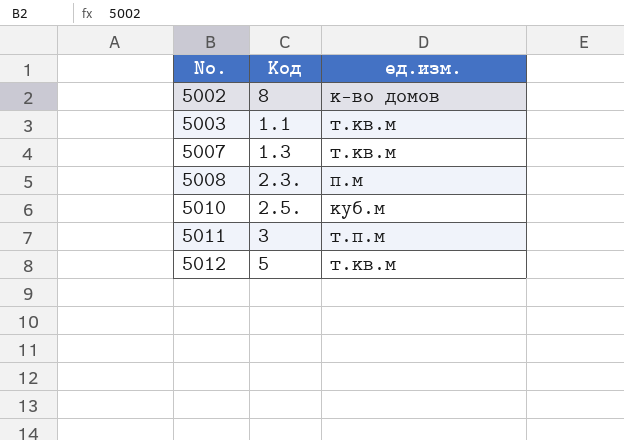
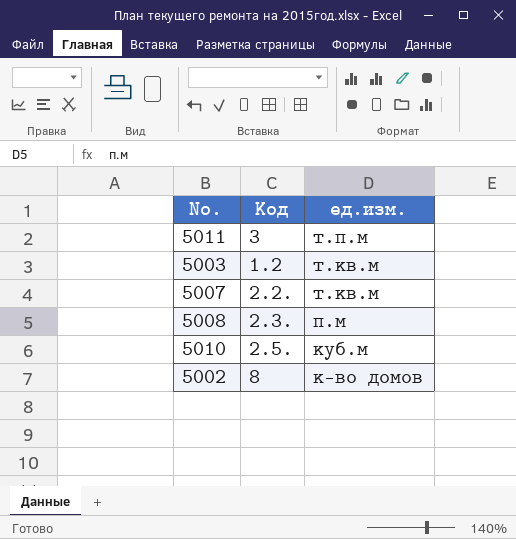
row order: No. ascending -> ед.изм. descending
row 5012: 5 | т.кв.м -> none
5003 | Код: 1.1 -> 1.2
5007 | Код: 1.3 -> 2.2.

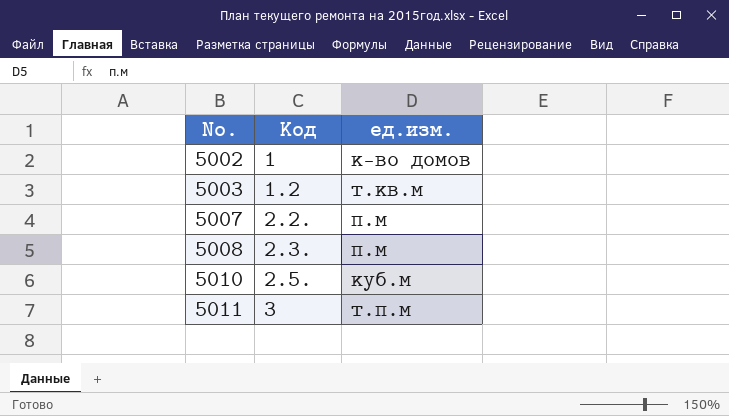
row order: ед.изм. descending -> No. ascending
5002 | Код: 8 -> 1
5007 | ед.изм.: т.кв.м -> п.м

